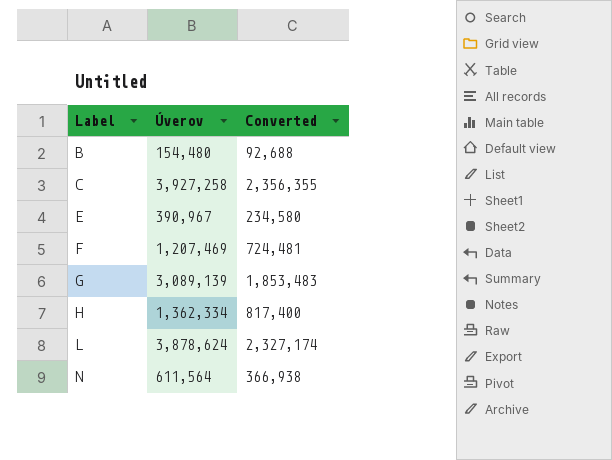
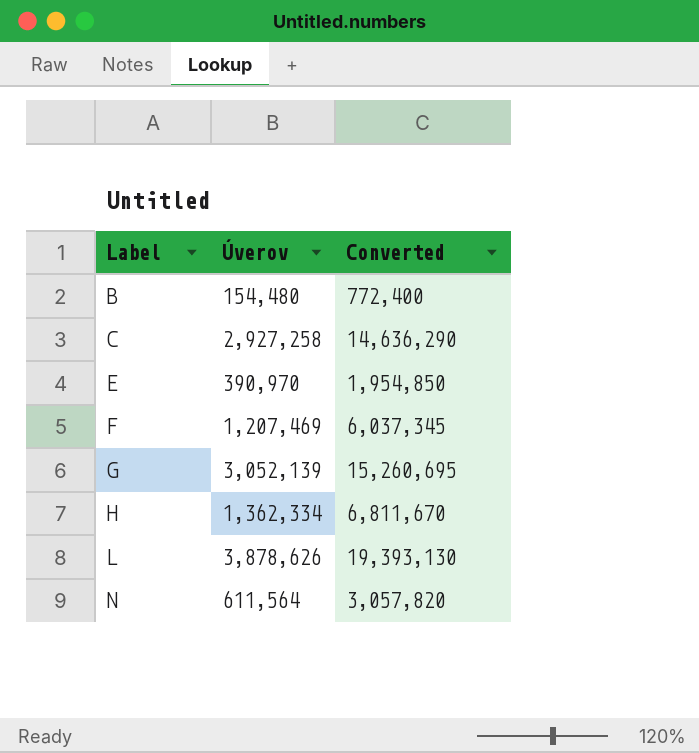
column Converted | formula: [Úverov] * 0.6 -> [Úverov] * 5
C | Úverov: 3,927,258 -> 2,927,258
E | Úverov: 390,967 -> 390,970
G | Úverov: 3,089,139 -> 3,052,139
L | Úverov: 3,878,624 -> 3,878,626

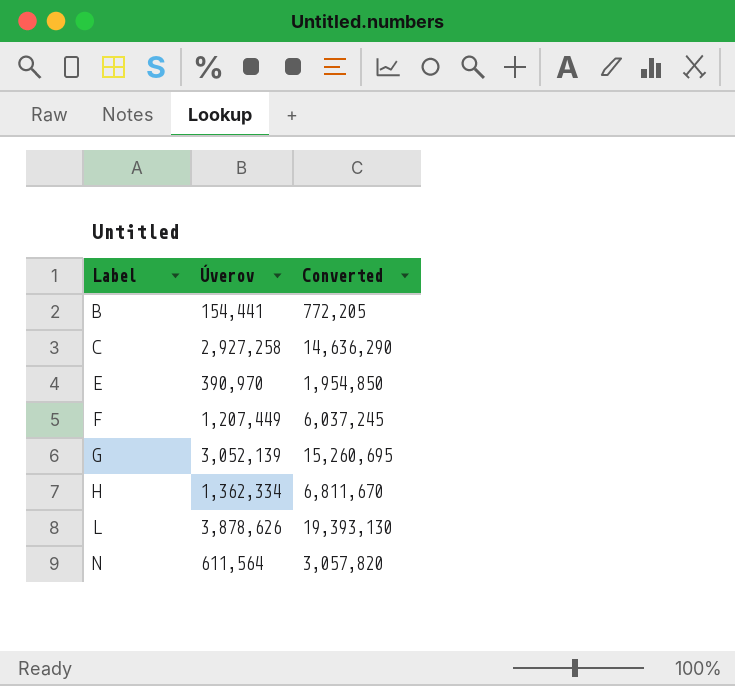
B | Úverov: 154,480 -> 154,441
B | Converted: 772,400 -> 772,205
F | Úverov: 1,207,469 -> 1,207,449
F | Converted: 6,037,345 -> 6,037,245

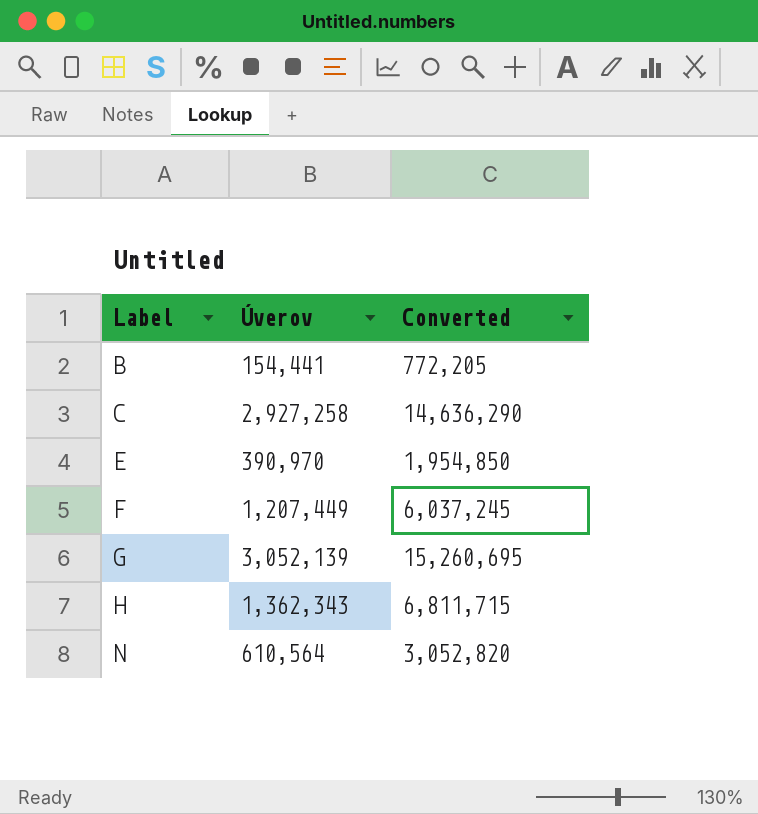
row L: 3,878,626 | 19,393,130 -> none
H | Úverov: 1,362,334 -> 1,362,343
H | Converted: 6,811,670 -> 6,811,715
N | Úverov: 611,564 -> 610,564
N | Converted: 3,057,820 -> 3,052,820

